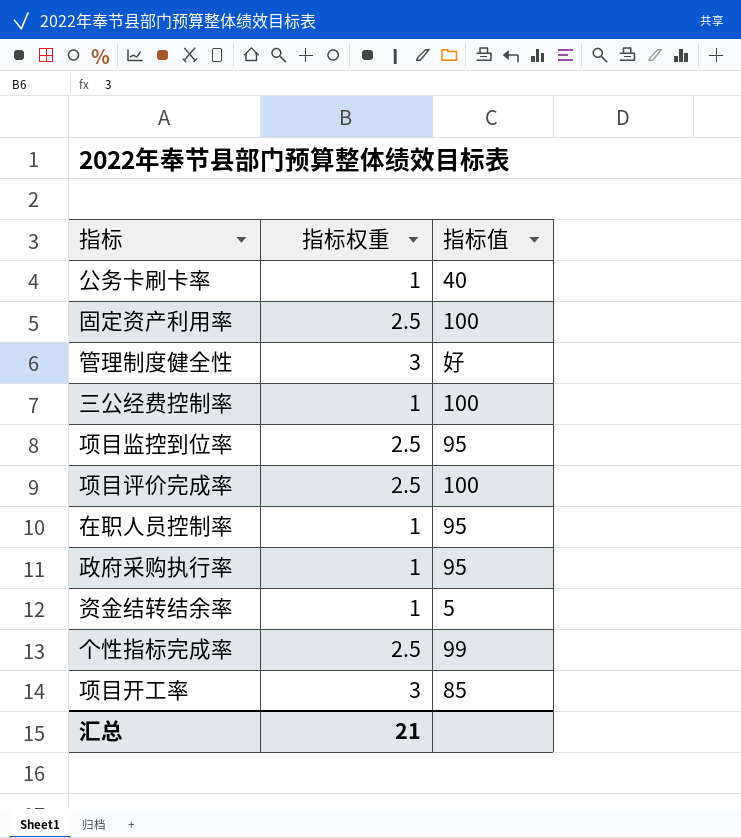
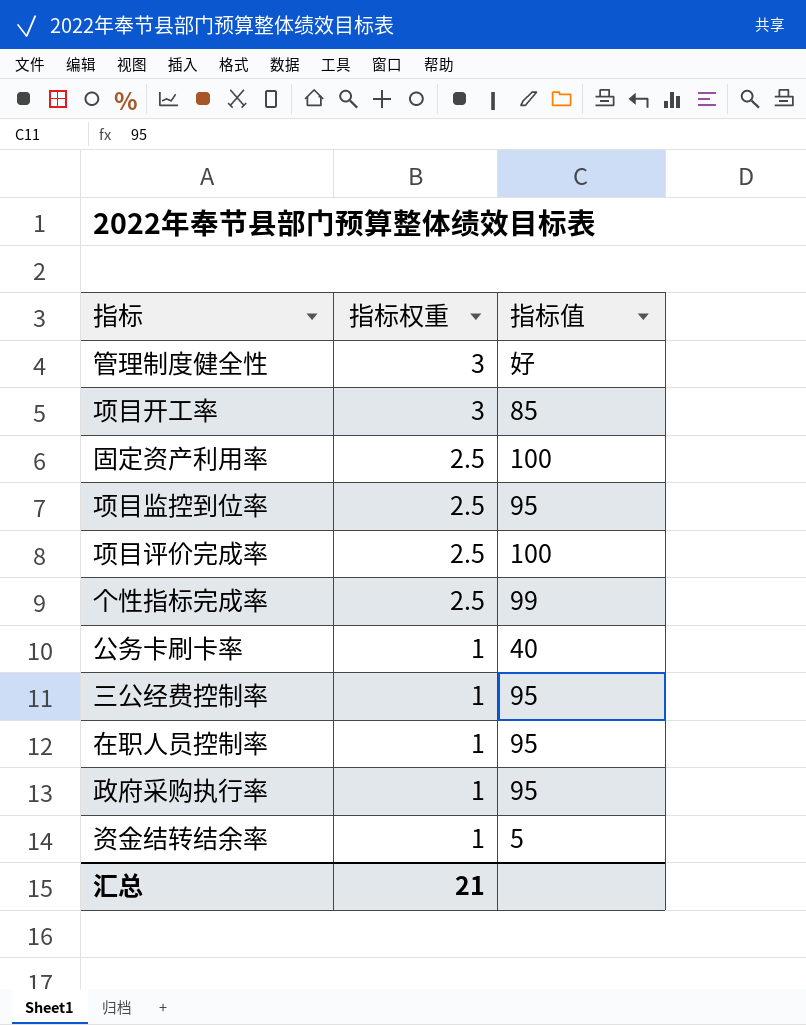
row order: none -> 指标权重 descending
三公经费控制率 | 指标值: 100 -> 95

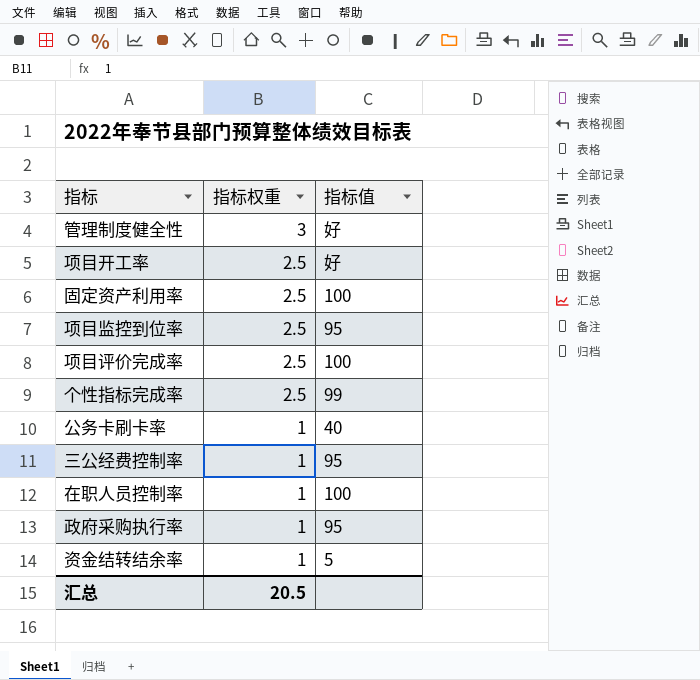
项目开工率 | 指标权重: 3 -> 2.5
项目开工率 | 指标值: 85 -> 好
在职人员控制率 | 指标值: 95 -> 100
汇总 | 指标权重: 21 -> 20.5

